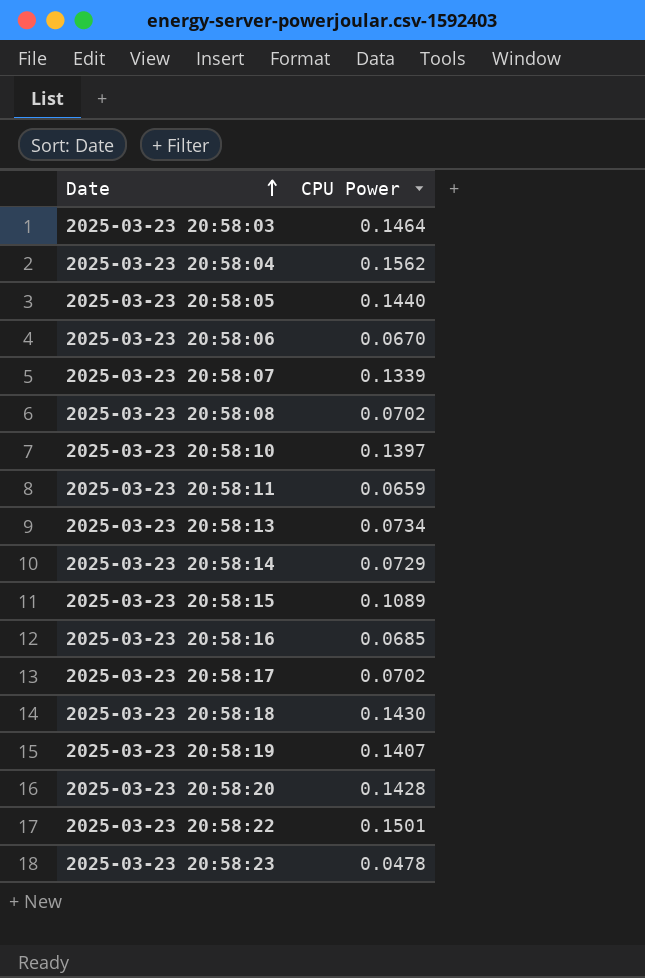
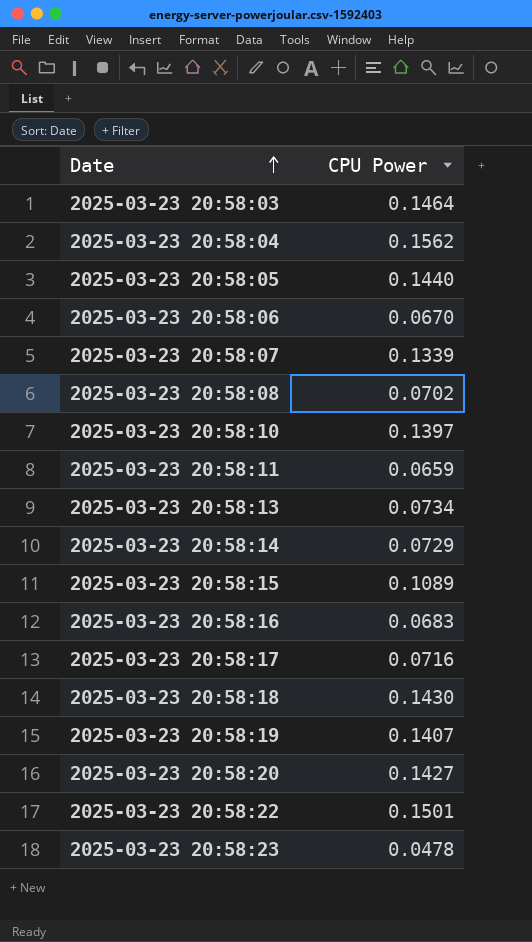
2025-03-23 20:58:16 | CPU Power: 0.0685 -> 0.0683
2025-03-23 20:58:17 | CPU Power: 0.0702 -> 0.0716
2025-03-23 20:58:20 | CPU Power: 0.1428 -> 0.1427

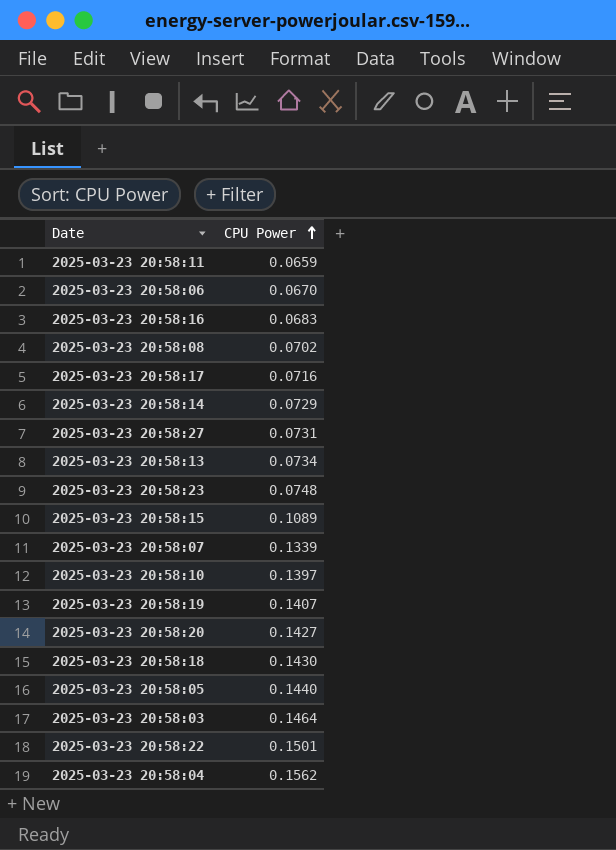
row order: Date ascending -> CPU Power ascending
row 2025-03-23 20:58:27: none -> 0.0731
2025-03-23 20:58:23 | CPU Power: 0.0478 -> 0.0748

